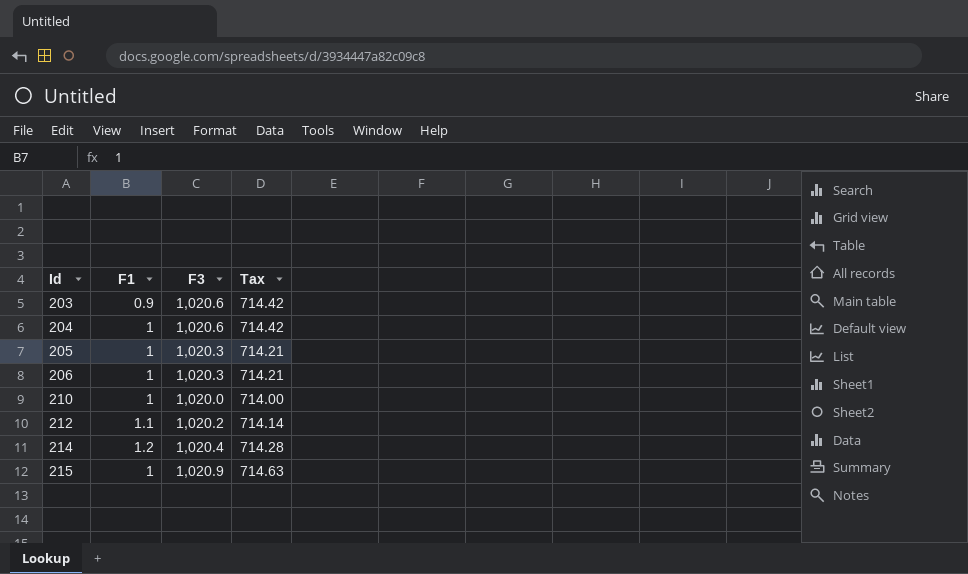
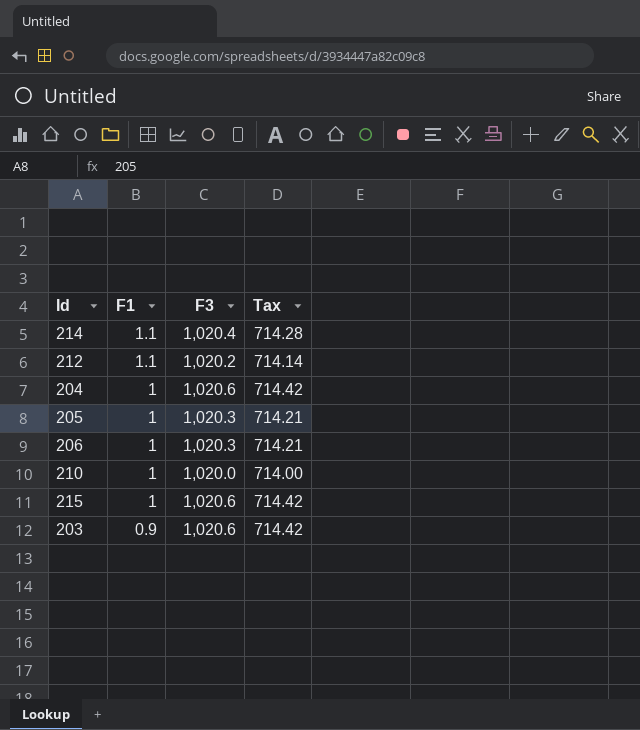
row order: Id ascending -> F1 descending
214 | F1: 1.2 -> 1.1
215 | F3: 1,020.9 -> 1,020.6
215 | Tax: 714.63 -> 714.42

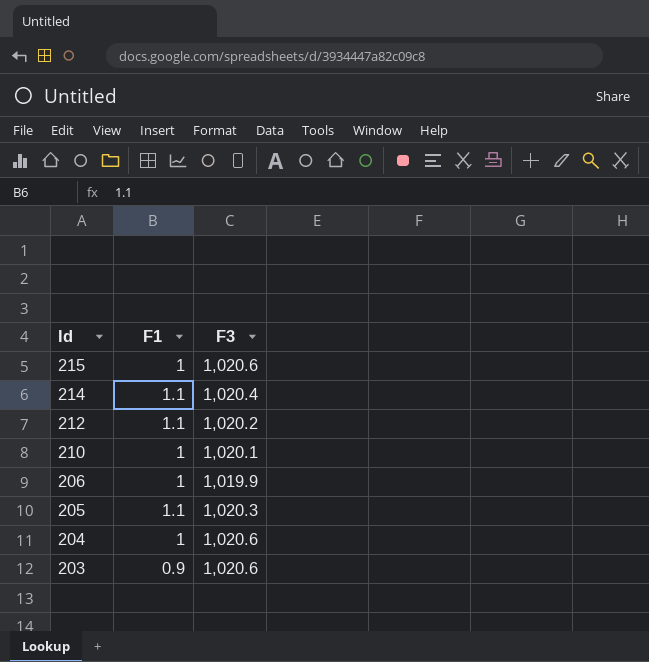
row order: F1 descending -> Id descending
column Tax | formula: [F3] * 0.7 -> none
210 | F3: 1,020.0 -> 1,020.1
206 | F3: 1,020.3 -> 1,019.9
205 | F1: 1 -> 1.1

